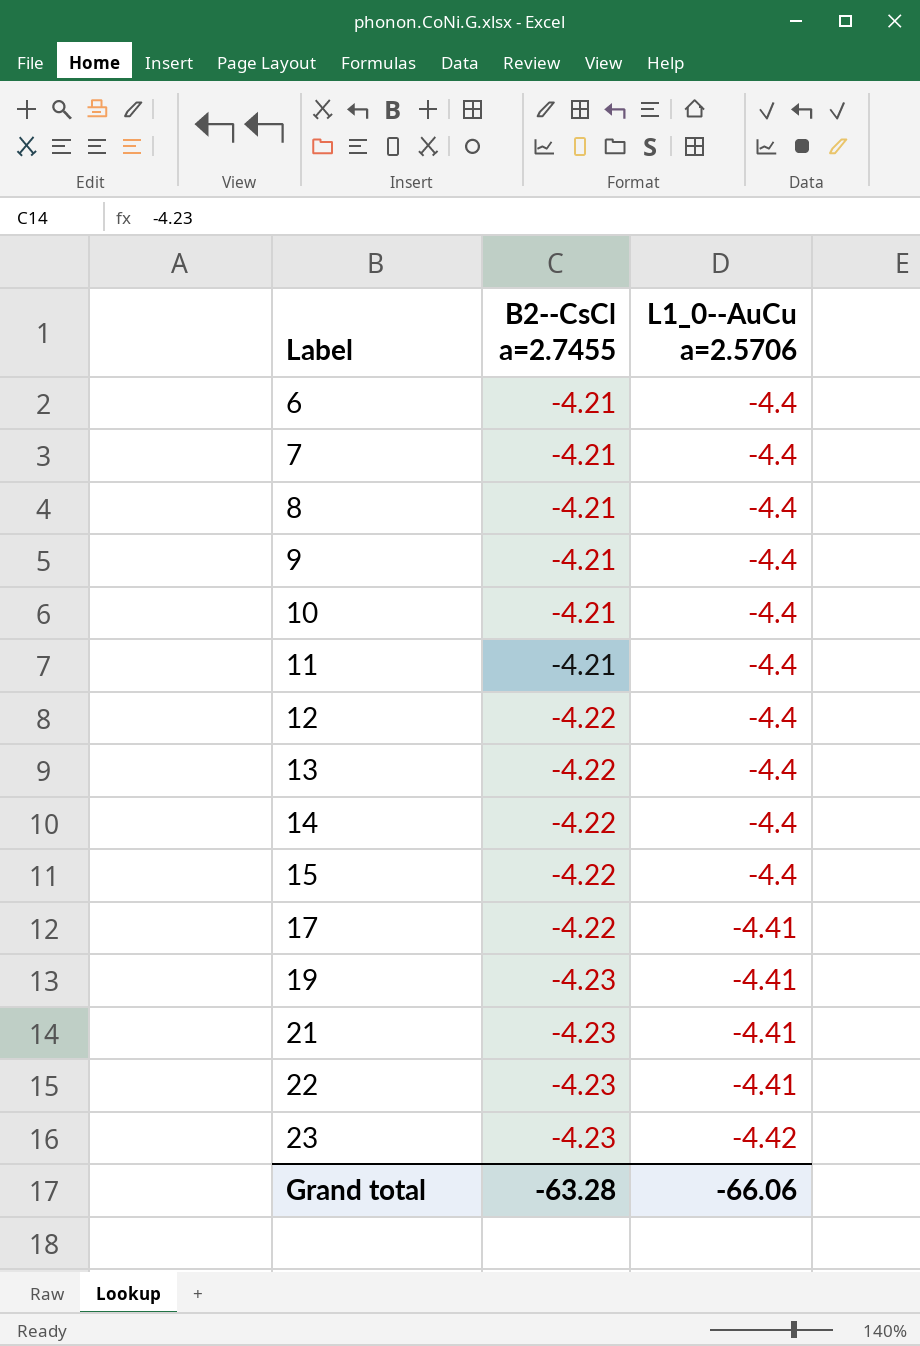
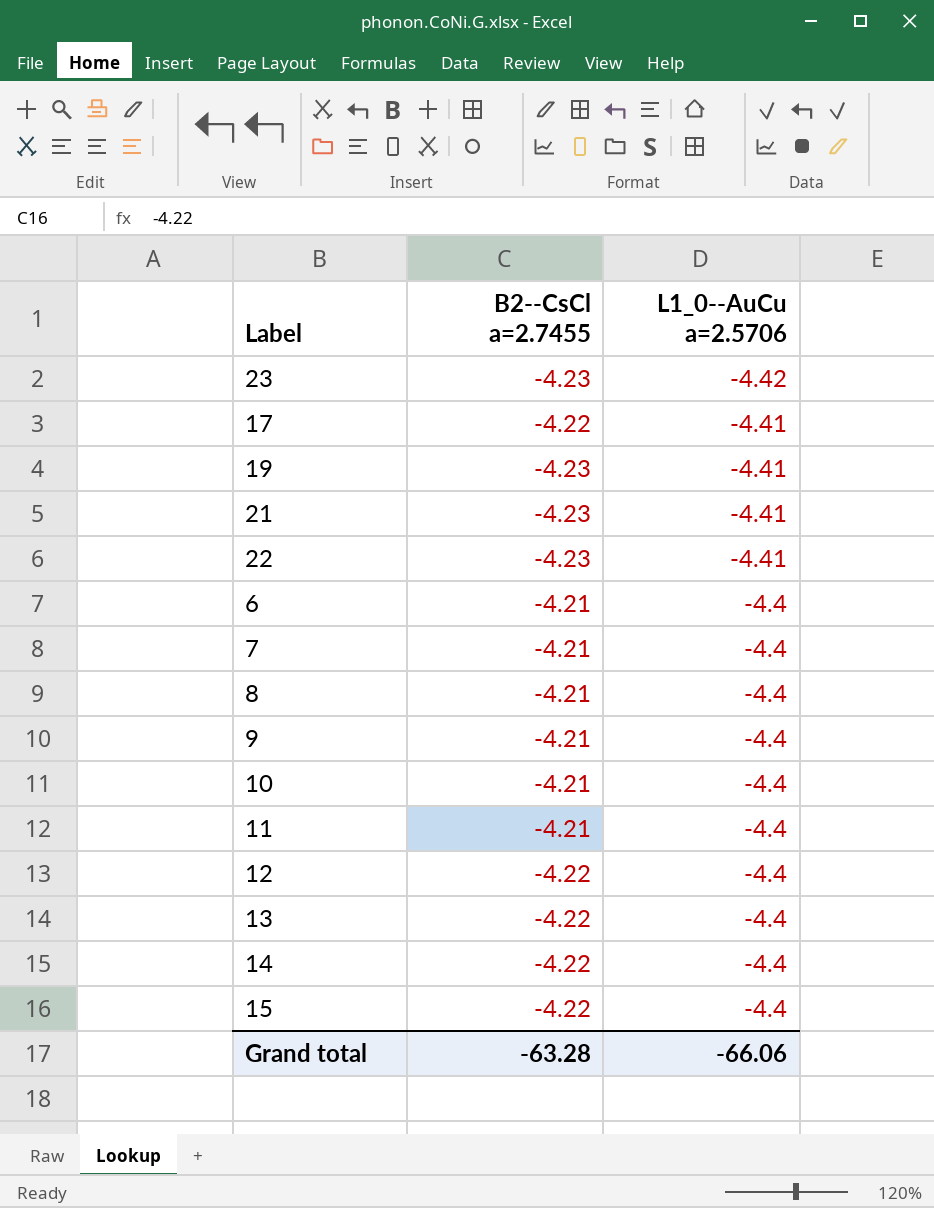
row order: Label ascending -> L1_0--AuCu a=2.5706 ascending

